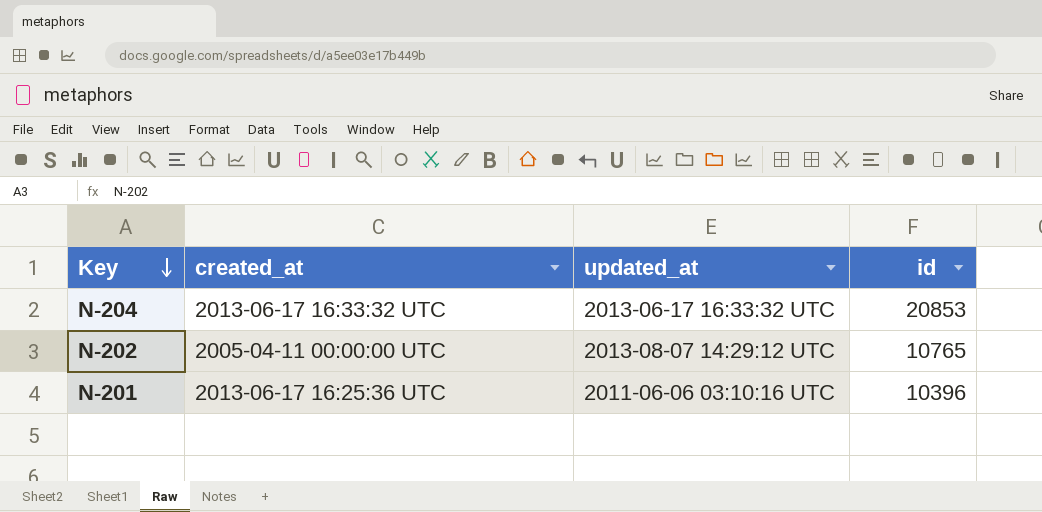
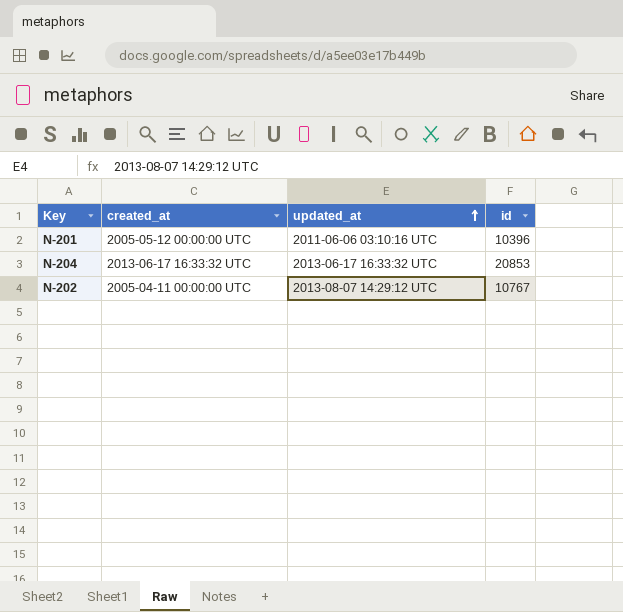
row order: Key descending -> updated_at ascending
N-201 | created_at: 2013-06-17 16:25:36 UTC -> 2005-05-12 00:00:00 UTC
N-202 | id: 10765 -> 10767

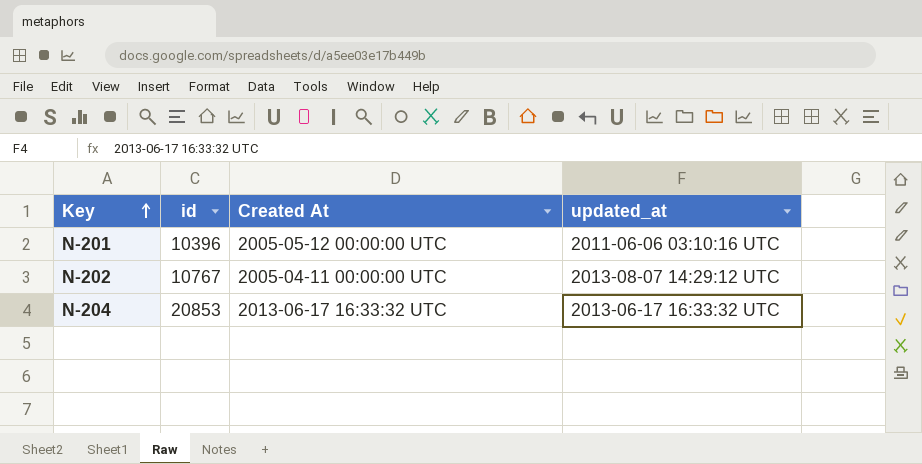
row order: updated_at ascending -> Key ascending
column id | position: 4 -> 2
column name: created_at -> Created At

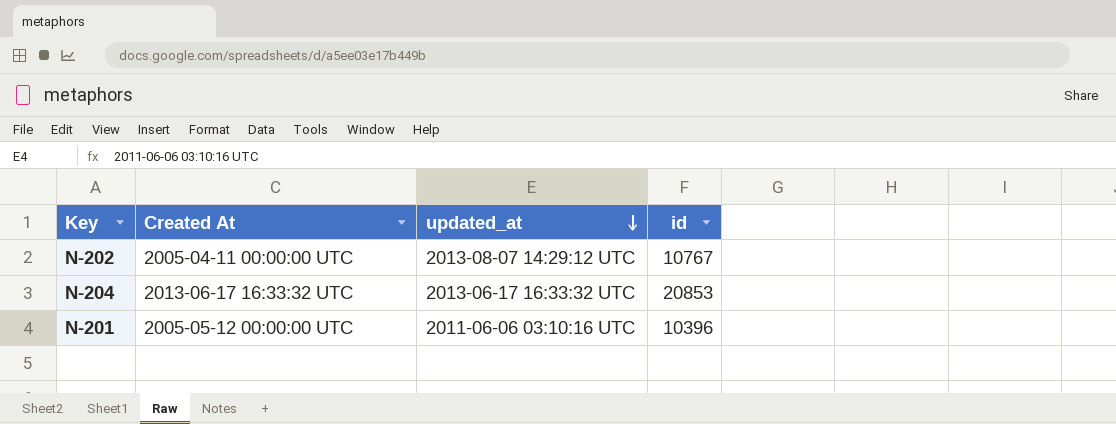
row order: Key ascending -> updated_at descending
column id | position: 2 -> 4

